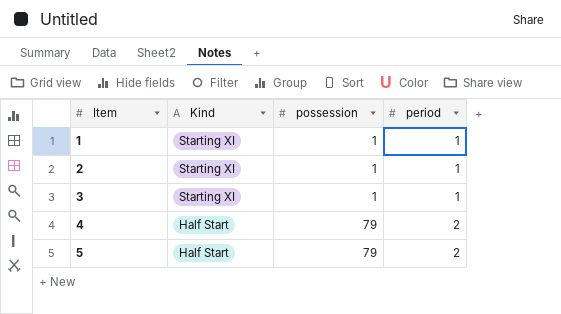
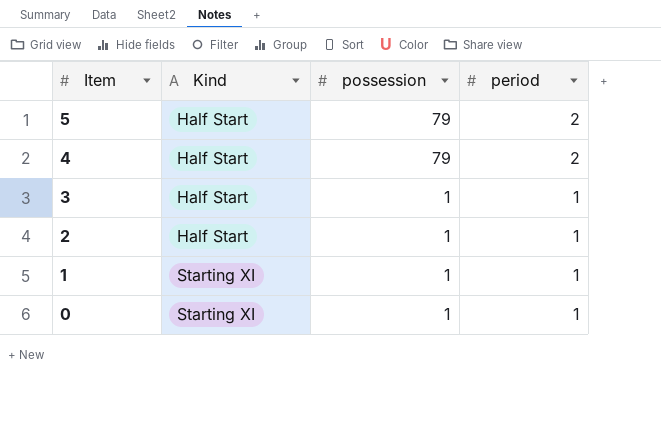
row order: Item ascending -> Item descending
3 | Kind: Starting XI -> Half Start
2 | Kind: Starting XI -> Half Start
row 0: none -> Starting XI | 1 | 1

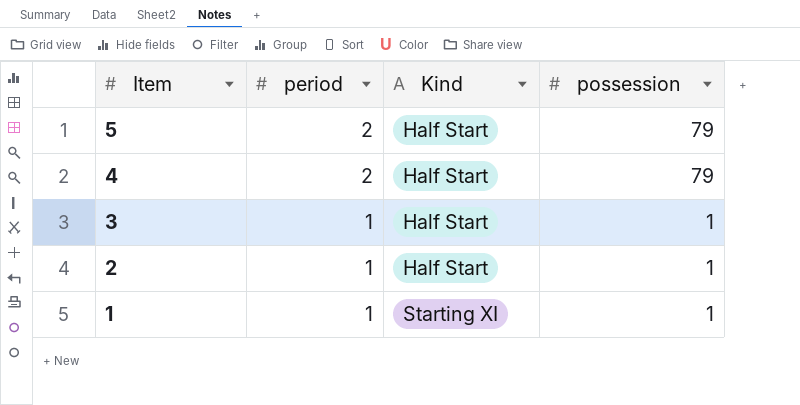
column period | position: 4 -> 2
row 0: Starting XI | 1 | 1 -> none

